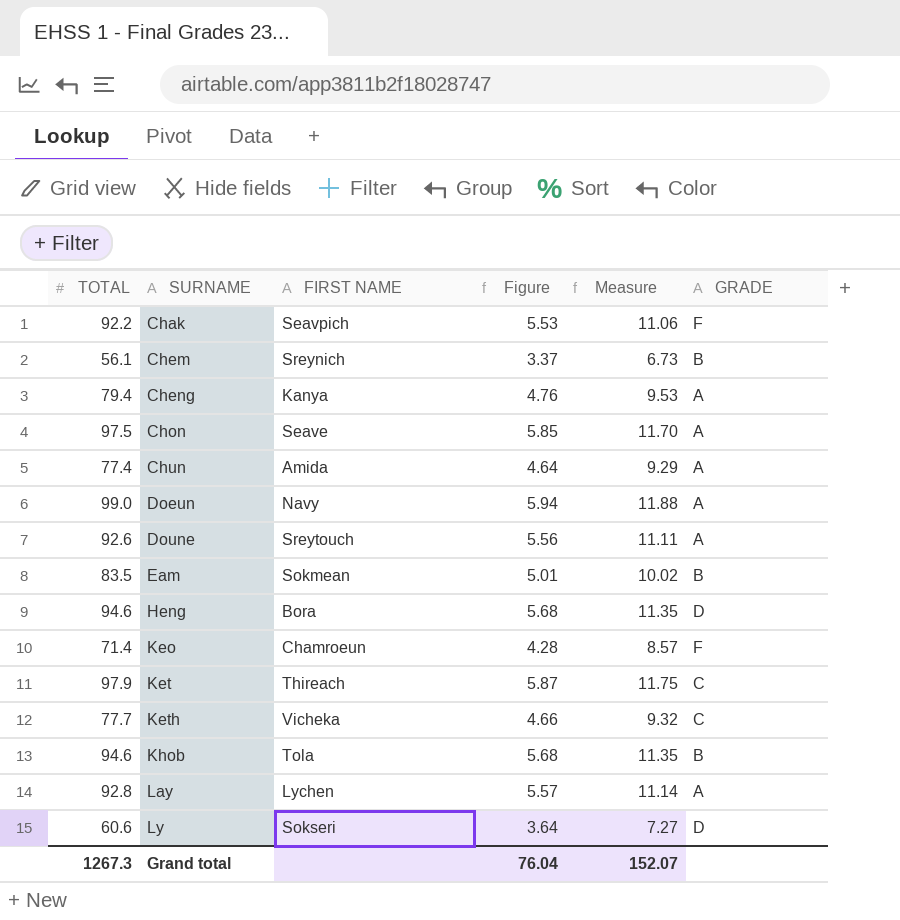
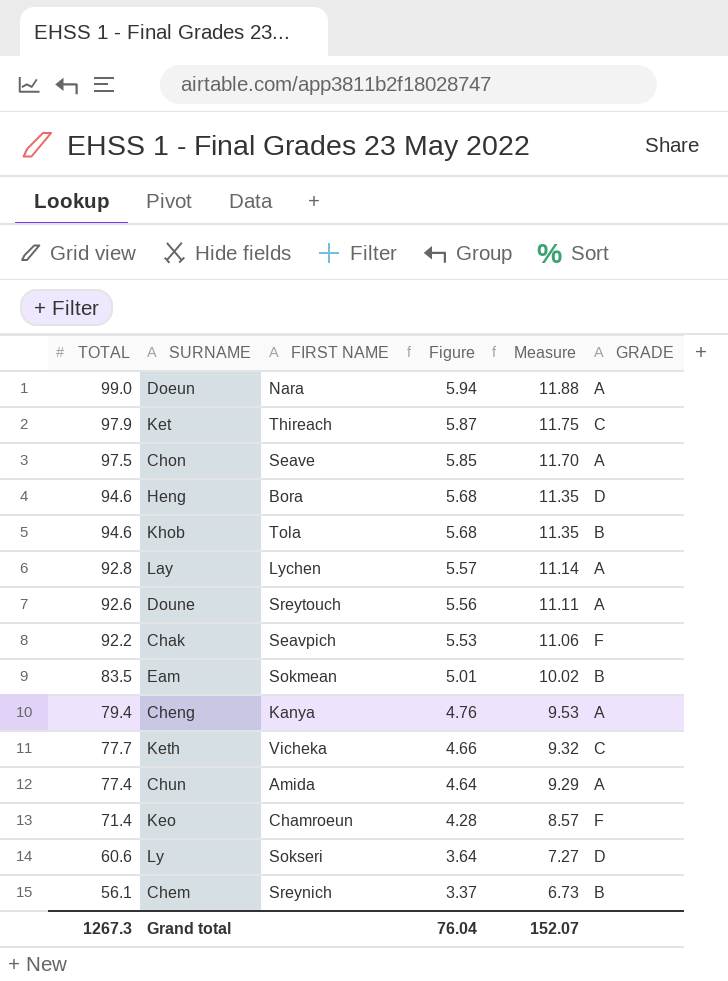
row order: SURNAME ascending -> TOTAL descending
Doeun | FIRST NAME: Navy -> Nara

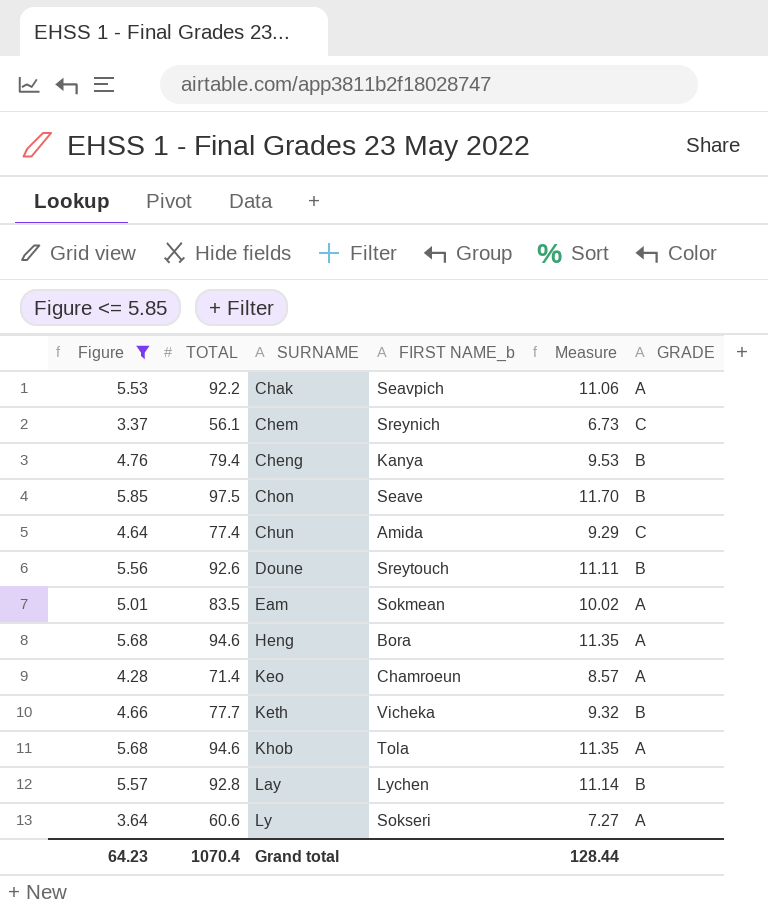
filter: none -> Figure <= 5.85
row order: TOTAL descending -> SURNAME ascending
column Figure | position: 4 -> 1
column name: FIRST NAME -> FIRST NAME_b
Chak | GRADE: F -> A
Chem | GRADE: B -> C
Cheng | GRADE: A -> B
Chon | GRADE: A -> B
Chun | GRADE: A -> C
Doune | GRADE: A -> B
Eam | GRADE: B -> A
Heng | GRADE: D -> A
Keo | GRADE: F -> A
Keth | GRADE: C -> B
Khob | GRADE: B -> A
Lay | GRADE: A -> B
Ly | GRADE: D -> A
Grand total | Figure: 76.04 -> 64.23
Grand total | TOTAL: 1267.3 -> 1070.4
Grand total | Measure: 152.07 -> 128.44

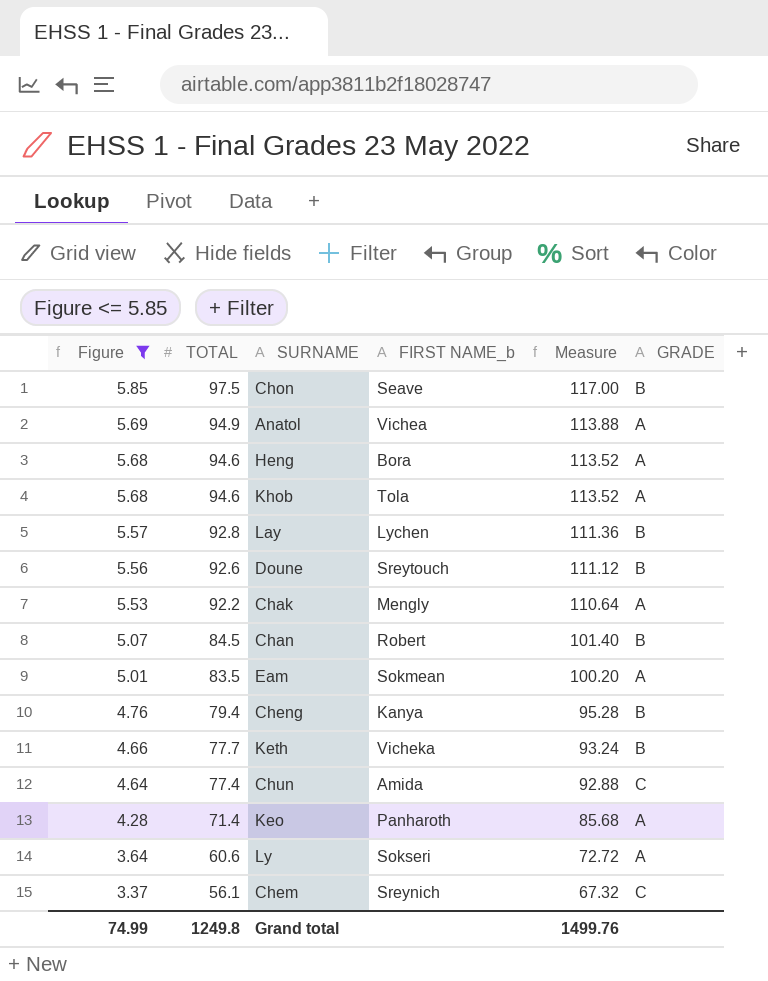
row order: SURNAME ascending -> Figure descending
column Measure | formula: [TOTAL] * 0.12 -> [TOTAL] * 1.2
row Anatol: none -> 5.69 | 94.9 | Vichea | 113.88 | A
Chak | FIRST NAME_b: Seavpich -> Mengly
row Chan: none -> 5.07 | 84.5 | Robert | 101.40 | B
Keo | FIRST NAME_b: Chamroeun -> Panharoth
Grand total | Figure: 64.23 -> 74.99
Grand total | TOTAL: 1070.4 -> 1249.8
Grand total | Measure: 128.44 -> 1499.76

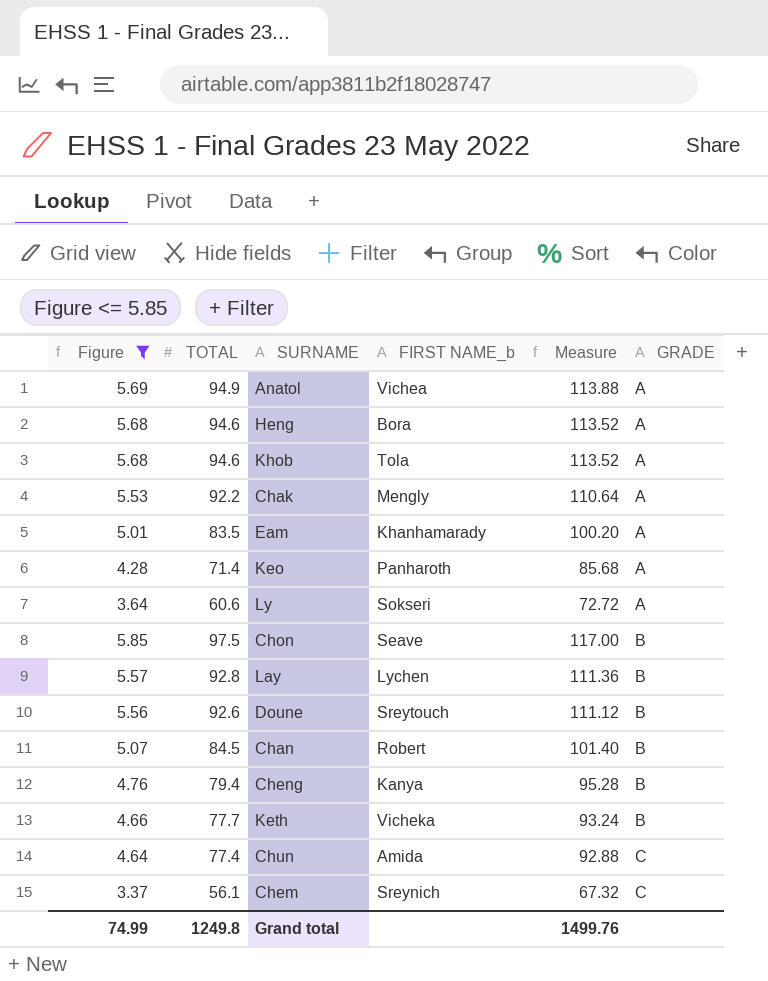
row order: Figure descending -> GRADE ascending
Eam | FIRST NAME_b: Sokmean -> Khanhamarady

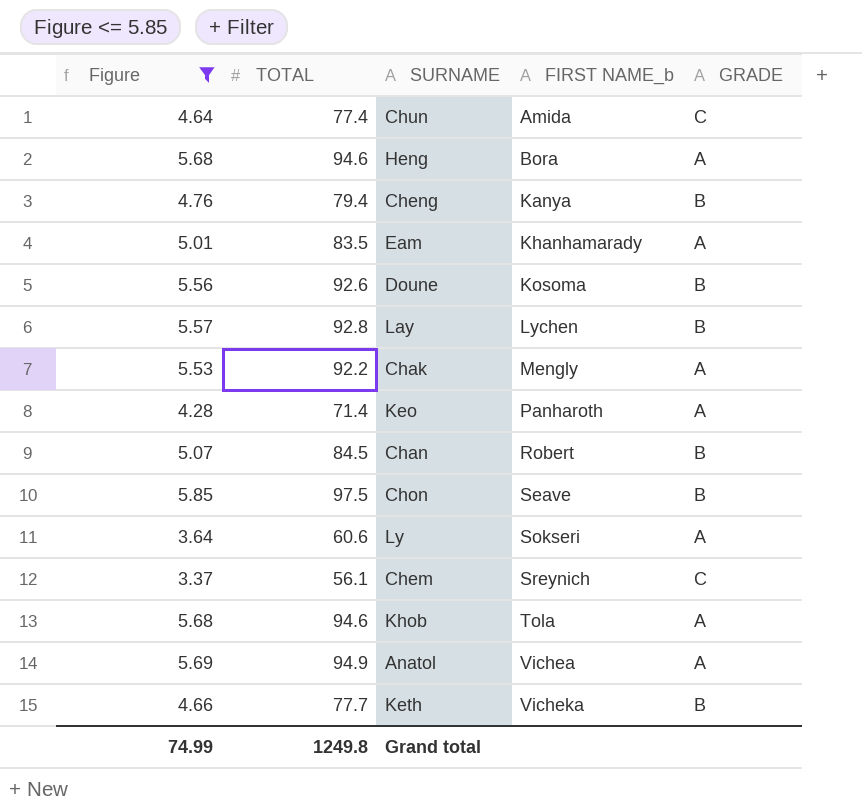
row order: GRADE ascending -> FIRST NAME_b ascending
column Measure | formula: [TOTAL] * 1.2 -> none
Doune | FIRST NAME_b: Sreytouch -> Kosoma

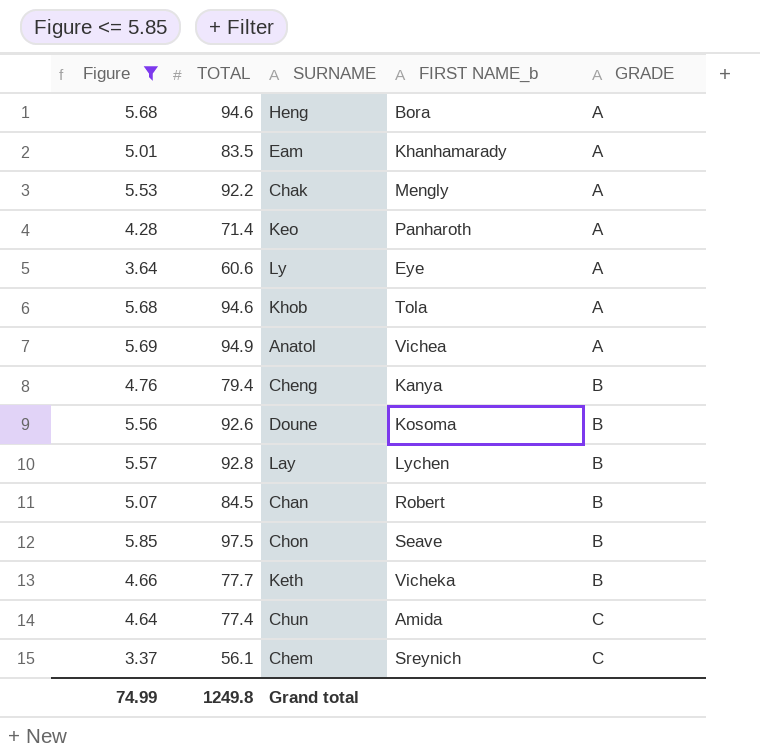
row order: FIRST NAME_b ascending -> GRADE ascending
Ly | FIRST NAME_b: Sokseri -> Eye

